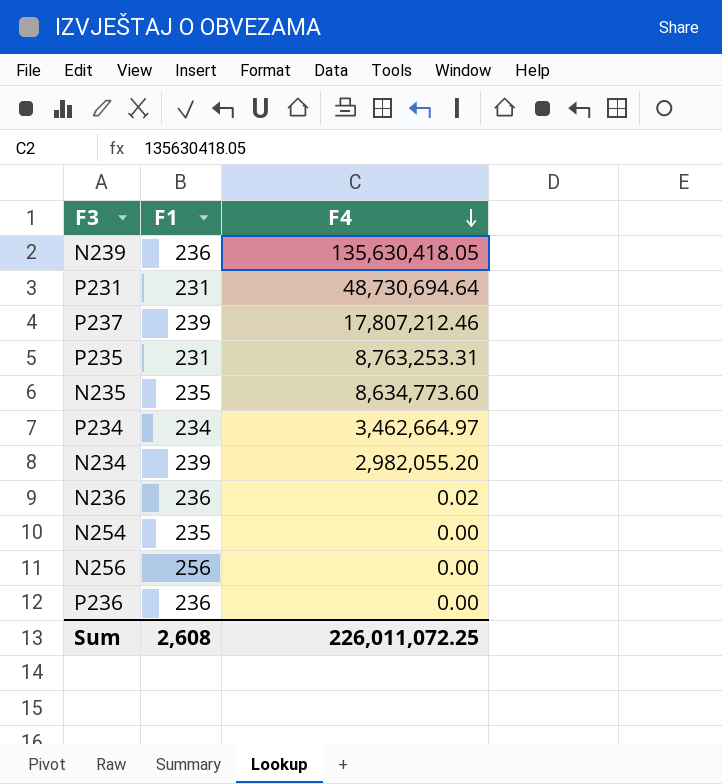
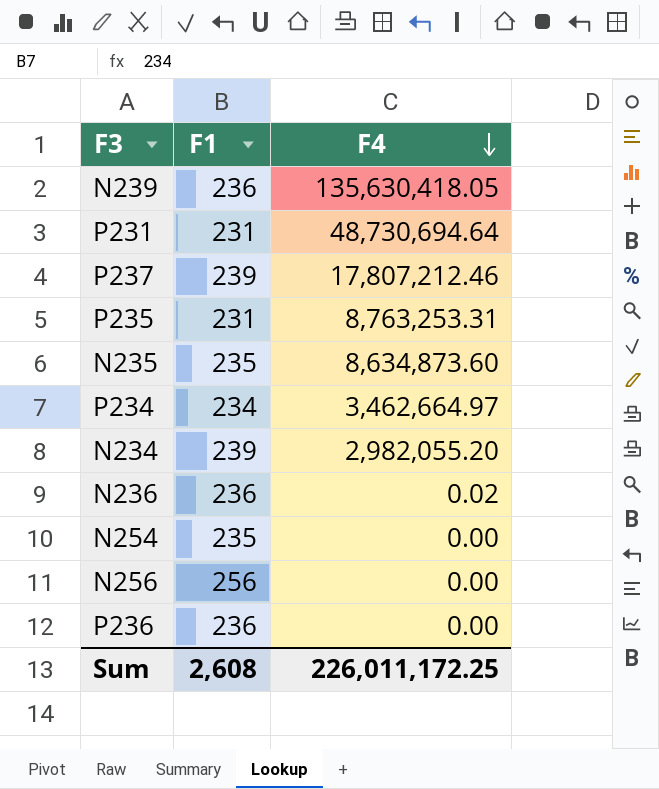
N235 | F4: 8,634,773.60 -> 8,634,873.60
Sum | F4: 226,011,072.25 -> 226,011,172.25

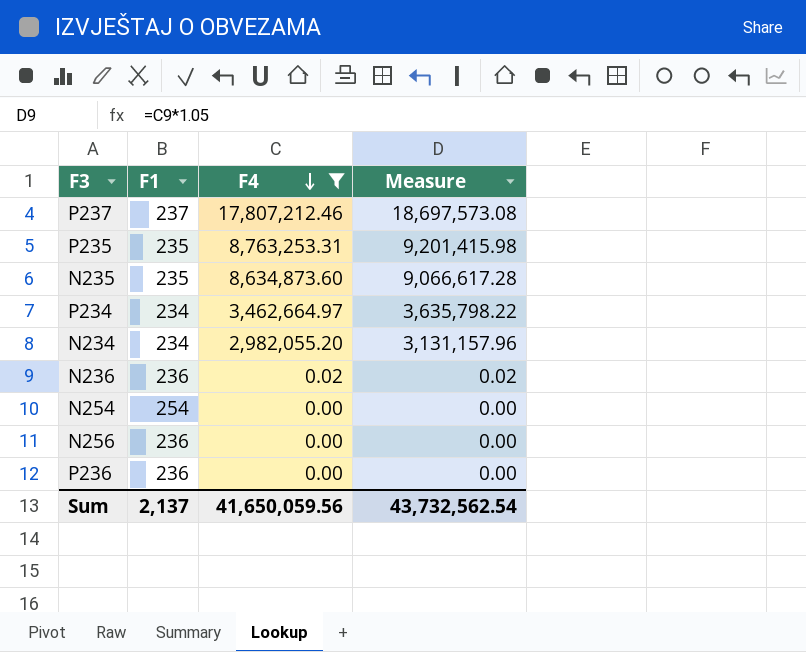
filter: none -> F4 <= 17,807,212.46
column Measure | formula: none -> [F4] * 1.05
P237 | F1: 239 -> 237
P235 | F1: 231 -> 235
N234 | F1: 239 -> 234
N254 | F1: 235 -> 254
N256 | F1: 256 -> 236
Sum | F1: 2,608 -> 2,137
Sum | F4: 226,011,172.25 -> 41,650,059.56

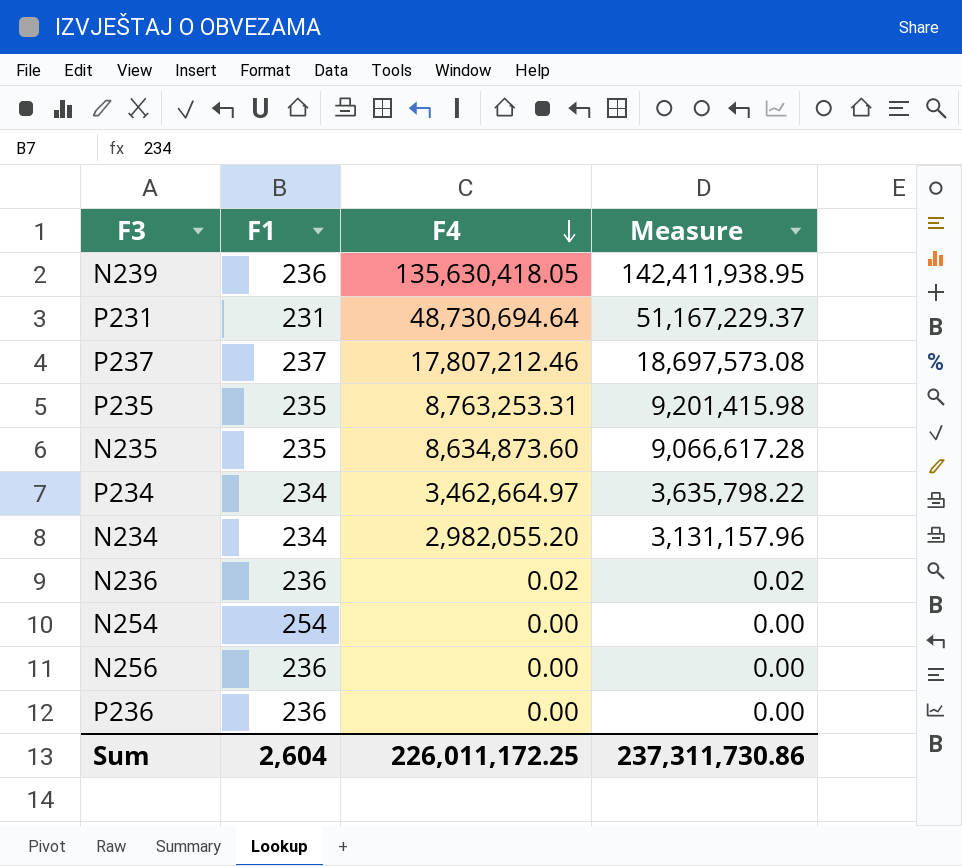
filter: F4 <= 17,807,212.46 -> none
Sum | F1: 2,137 -> 2,604
Sum | F4: 41,650,059.56 -> 226,011,172.25
Sum | Measure: 43,732,562.54 -> 237,311,730.86

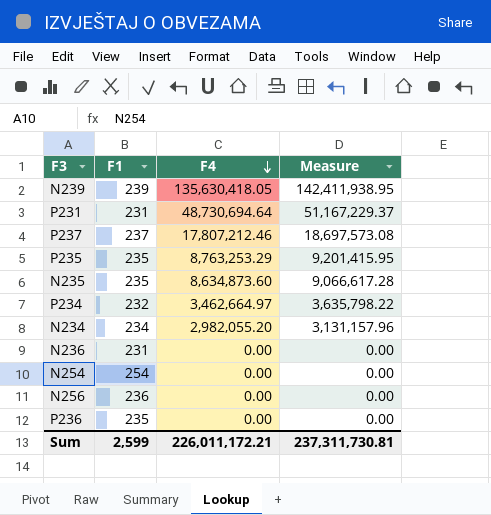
N239 | F1: 236 -> 239
P235 | F4: 8,763,253.31 -> 8,763,253.29
P235 | Measure: 9,201,415.98 -> 9,201,415.95
P234 | F1: 234 -> 232
N236 | F1: 236 -> 231
N236 | F4: 0.02 -> 0.00
N236 | Measure: 0.02 -> 0.00
P236 | F1: 236 -> 235
Sum | F1: 2,604 -> 2,599
Sum | F4: 226,011,172.25 -> 226,011,172.21
Sum | Measure: 237,311,730.86 -> 237,311,730.81

